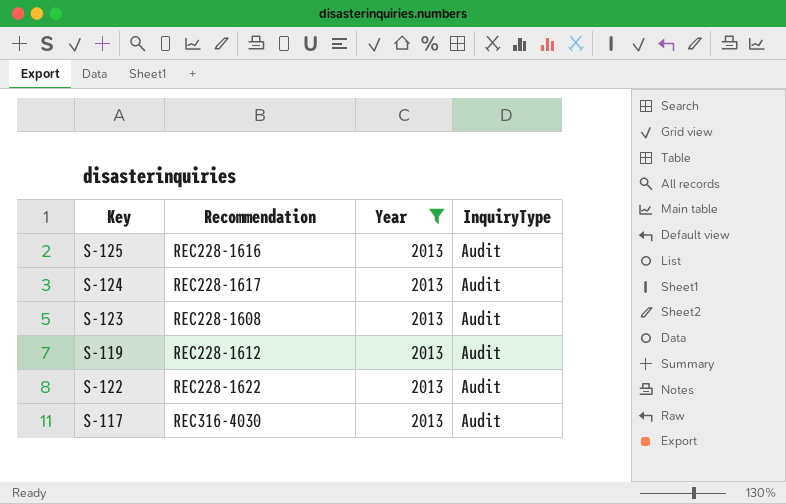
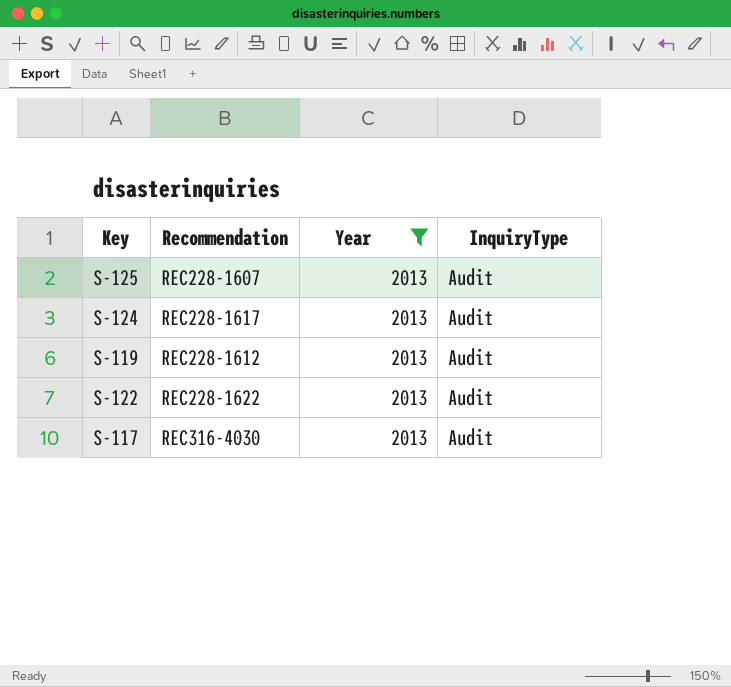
row S-123: REC228-1608 | 2013 | Audit -> none
S-125 | Recommendation: REC228-1616 -> REC228-1607

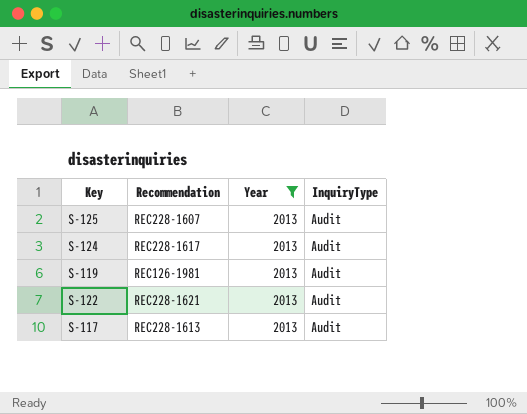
S-119 | Recommendation: REC228-1612 -> REC126-1981
S-122 | Recommendation: REC228-1622 -> REC228-1621
S-117 | Recommendation: REC316-4030 -> REC228-1613

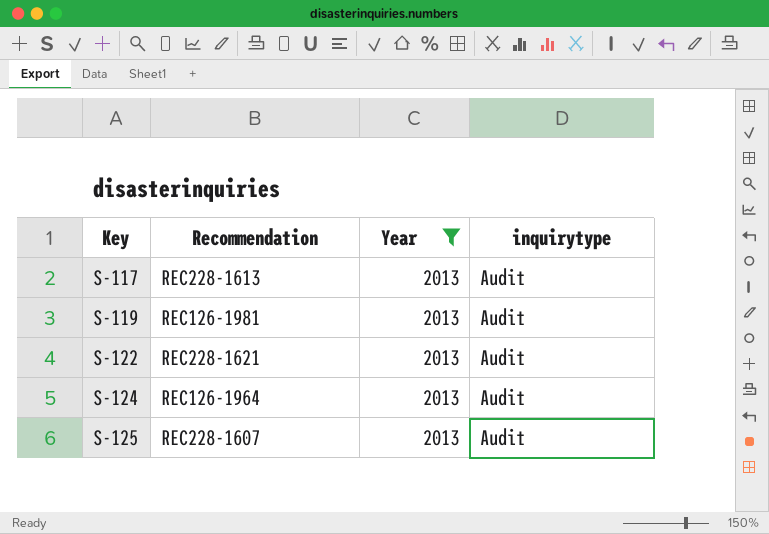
row order: none -> Key ascending
column name: InquiryType -> inquirytype
S-124 | Recommendation: REC228-1617 -> REC126-1964

